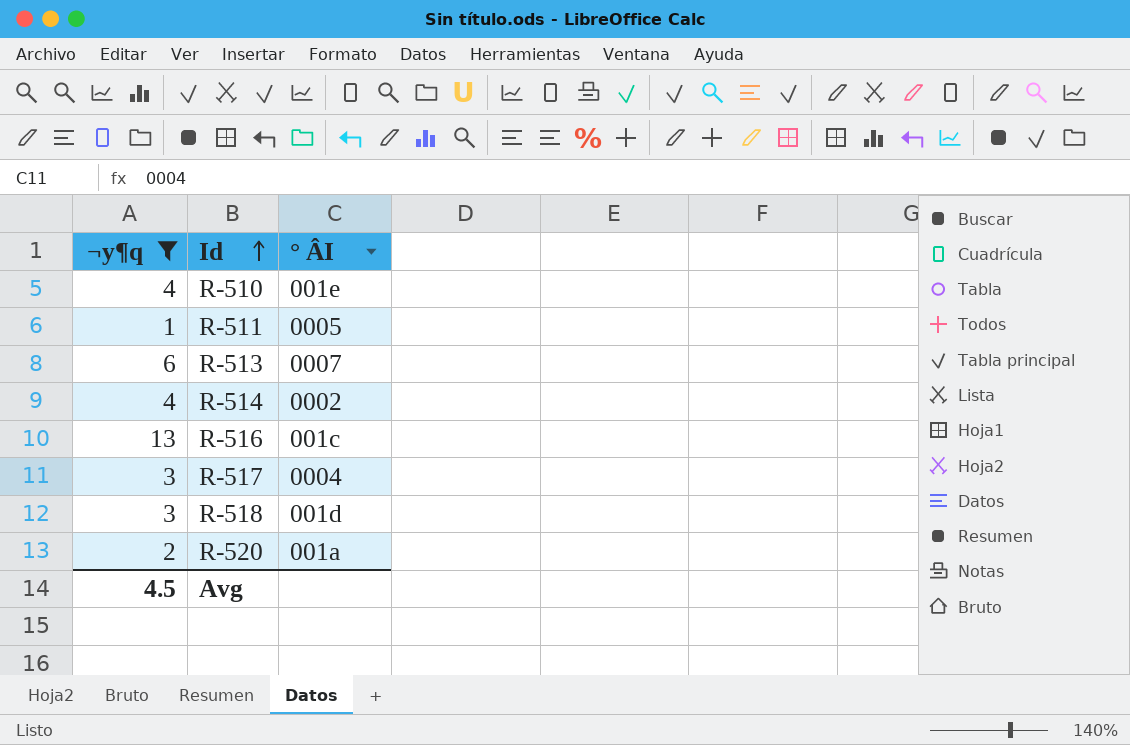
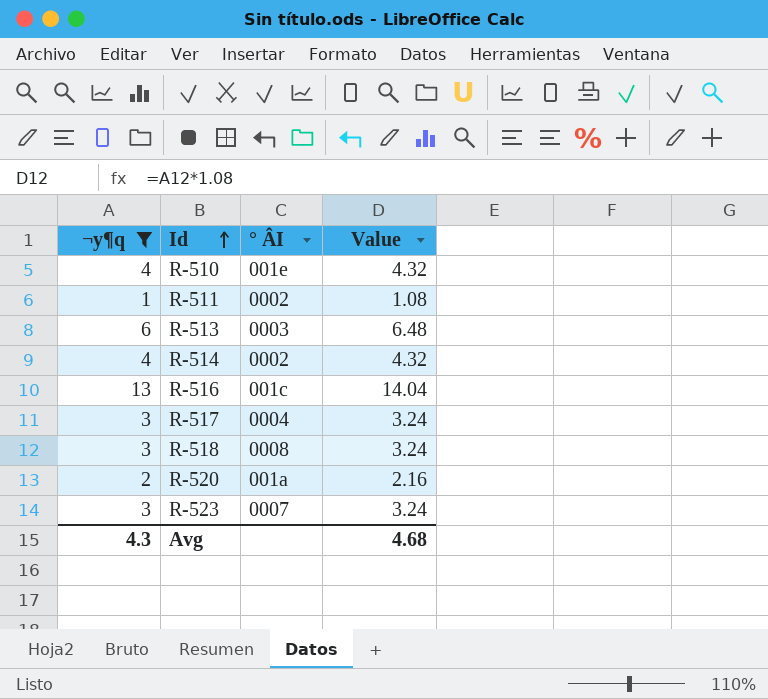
column Value | formula: none -> [¬y¶q] * 1.08
R-511 | ° ÂI: 0005 -> 0002
R-513 | ° ÂI: 0007 -> 0003
R-518 | ° ÂI: 001d -> 0008
row R-523: none -> 3 | 0007 | 3.24
Avg | ¬y¶q: 4.5 -> 4.3

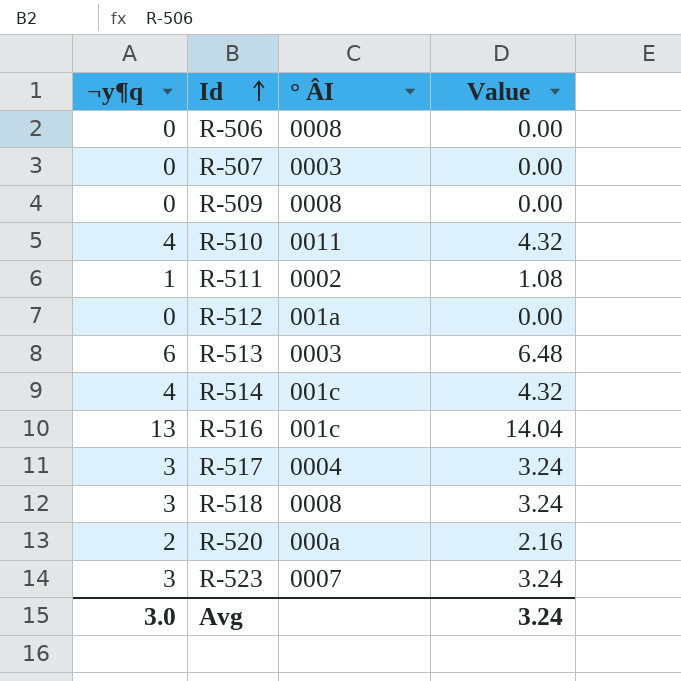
filter: ¬y¶q != 0 -> none
R-510 | ° ÂI: 001e -> 0011
R-514 | ° ÂI: 0002 -> 001c
R-520 | ° ÂI: 001a -> 000a
Avg | ¬y¶q: 4.3 -> 3.0
Avg | Value: 4.68 -> 3.24

